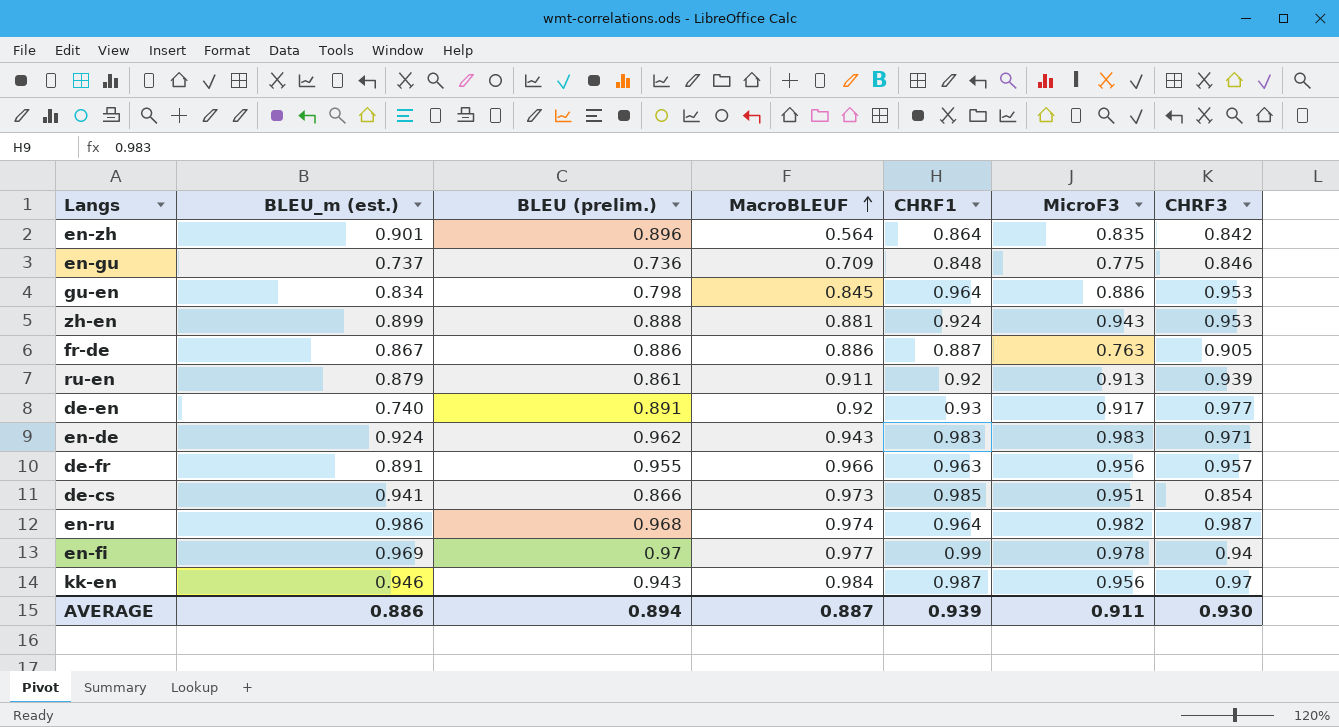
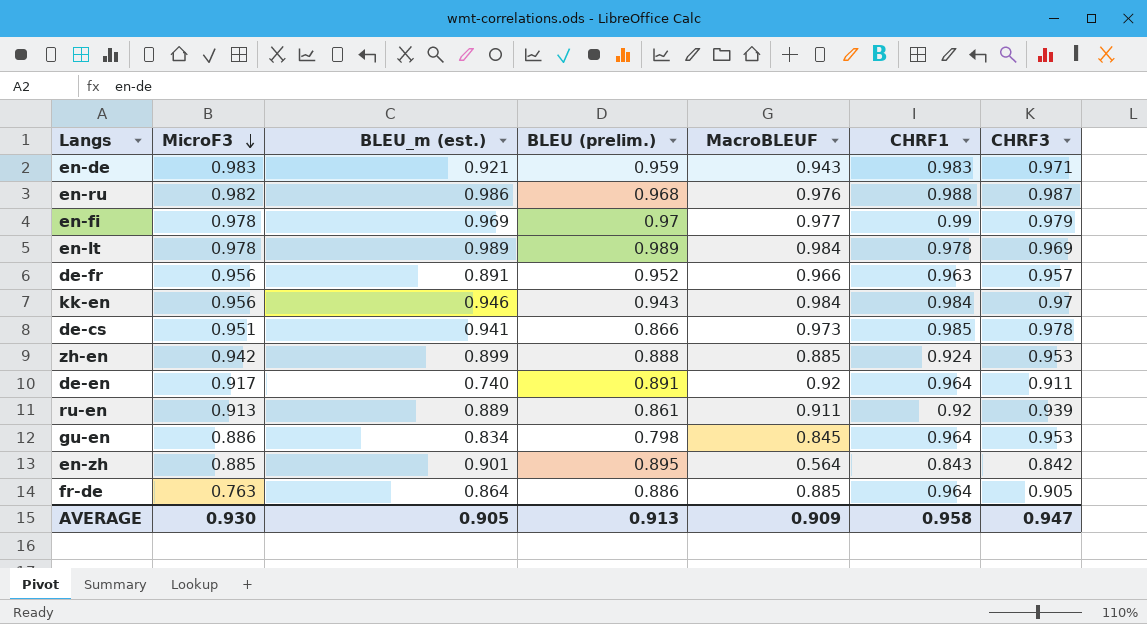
row order: MacroBLEUF ascending -> MicroF3 descending
column MicroF3 | position: 6 -> 2
row en-gu: 0.737 | 0.736 | 0.709 | 0.848 | 0.775 | 0.846 -> none
en-de | BLEU_m (est.): 0.924 -> 0.921
en-de | BLEU (prelim.): 0.962 -> 0.959
en-ru | MacroBLEUF: 0.974 -> 0.976
en-ru | CHRF1: 0.964 -> 0.988
en-fi | CHRF3: 0.94 -> 0.979
row en-lt: none -> 0.978 | 0.989 | 0.989 | 0.984 | 0.978 | 0.969
de-fr | BLEU (prelim.): 0.955 -> 0.952
kk-en | CHRF1: 0.987 -> 0.984
de-cs | CHRF3: 0.854 -> 0.978
zh-en | MicroF3: 0.943 -> 0.942
zh-en | MacroBLEUF: 0.881 -> 0.885
de-en | CHRF1: 0.93 -> 0.964
de-en | CHRF3: 0.977 -> 0.911
ru-en | BLEU_m (est.): 0.879 -> 0.889
en-zh | MicroF3: 0.835 -> 0.885
en-zh | BLEU (prelim.): 0.896 -> 0.895
en-zh | CHRF1: 0.864 -> 0.843
fr-de | BLEU_m (est.): 0.867 -> 0.864
fr-de | MacroBLEUF: 0.886 -> 0.885
fr-de | CHRF1: 0.887 -> 0.964
AVERAGE | MicroF3: 0.911 -> 0.930
AVERAGE | BLEU_m (est.): 0.886 -> 0.905
AVERAGE | BLEU (prelim.): 0.894 -> 0.913
AVERAGE | MacroBLEUF: 0.887 -> 0.909
AVERAGE | CHRF1: 0.939 -> 0.958
AVERAGE | CHRF3: 0.930 -> 0.947

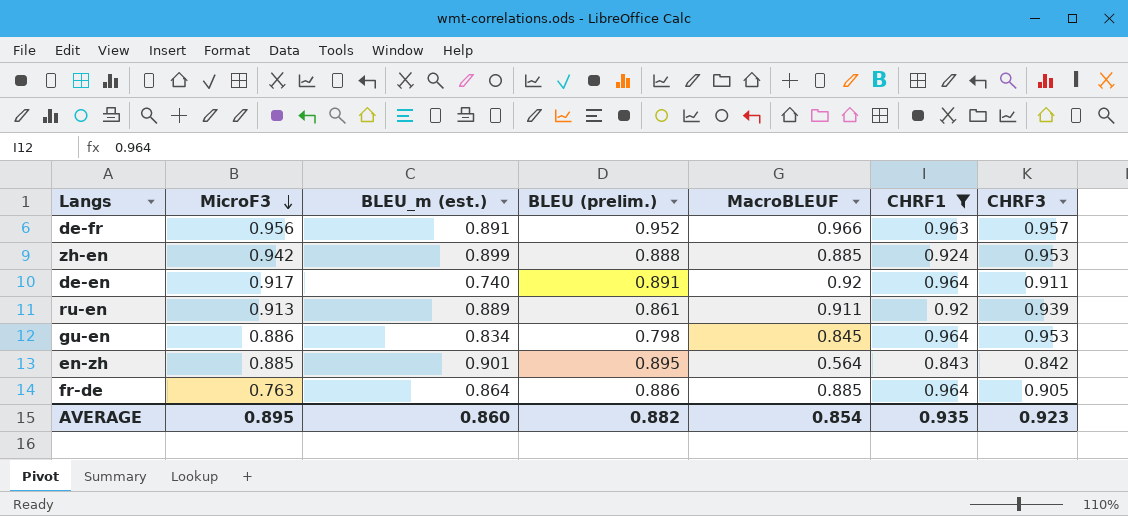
filter: none -> CHRF1 <= 0.964
AVERAGE | MicroF3: 0.930 -> 0.895
AVERAGE | BLEU_m (est.): 0.905 -> 0.860
AVERAGE | BLEU (prelim.): 0.913 -> 0.882
AVERAGE | MacroBLEUF: 0.909 -> 0.854
AVERAGE | CHRF1: 0.958 -> 0.935
AVERAGE | CHRF3: 0.947 -> 0.923

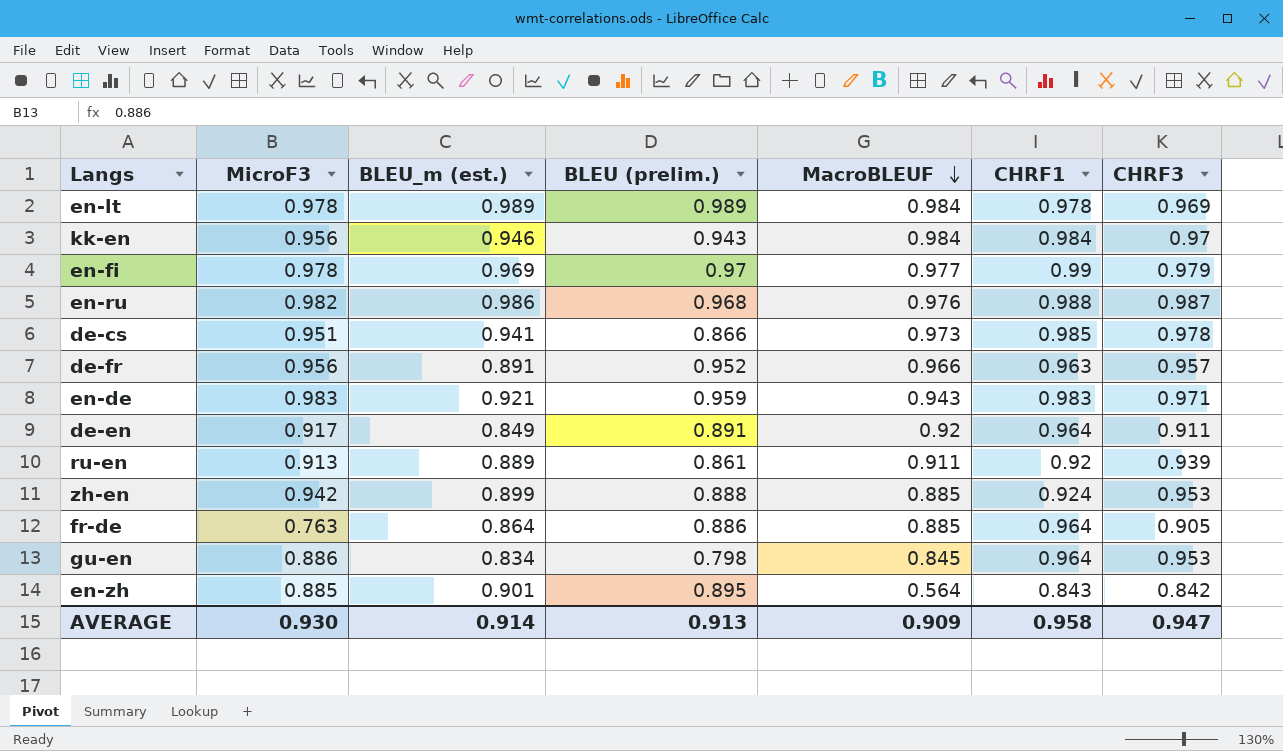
filter: CHRF1 <= 0.964 -> none
row order: MicroF3 descending -> MacroBLEUF descending
de-en | BLEU_m (est.): 0.740 -> 0.849
AVERAGE | MicroF3: 0.895 -> 0.930
AVERAGE | BLEU_m (est.): 0.860 -> 0.914
AVERAGE | BLEU (prelim.): 0.882 -> 0.913
AVERAGE | MacroBLEUF: 0.854 -> 0.909
AVERAGE | CHRF1: 0.935 -> 0.958
AVERAGE | CHRF3: 0.923 -> 0.947

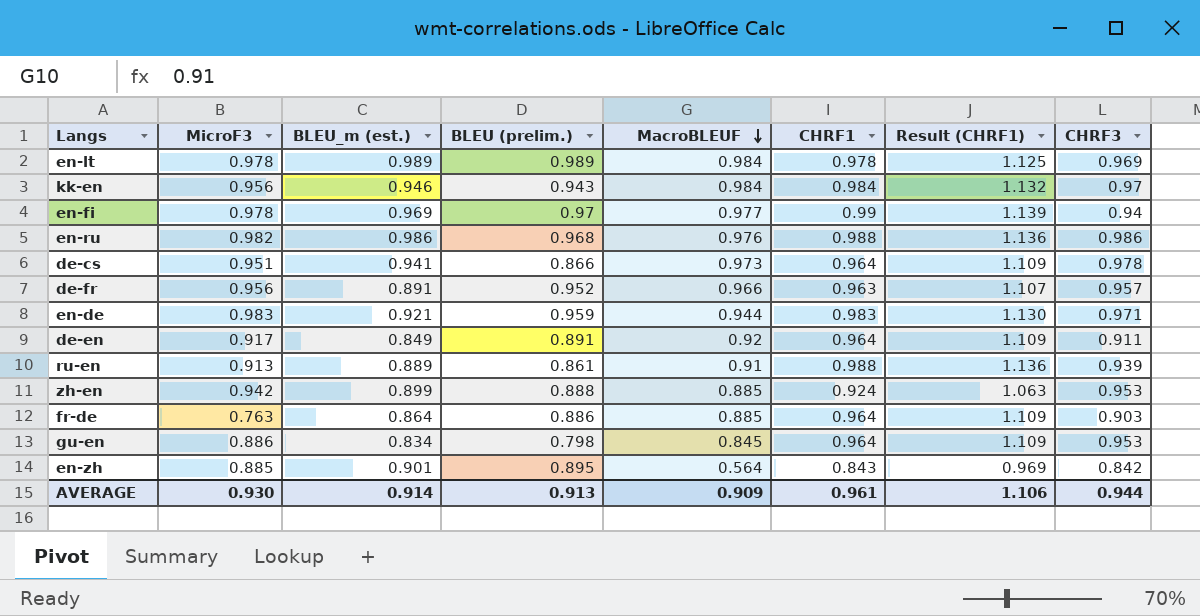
column Result (CHRF1) | formula: none -> [CHRF1] * 1.15
en-fi | CHRF3: 0.979 -> 0.94
en-ru | CHRF3: 0.987 -> 0.986
de-cs | CHRF1: 0.985 -> 0.964
en-de | MacroBLEUF: 0.943 -> 0.944
ru-en | MacroBLEUF: 0.911 -> 0.91
ru-en | CHRF1: 0.92 -> 0.988
fr-de | CHRF3: 0.905 -> 0.903
AVERAGE | CHRF1: 0.958 -> 0.961
AVERAGE | CHRF3: 0.947 -> 0.944

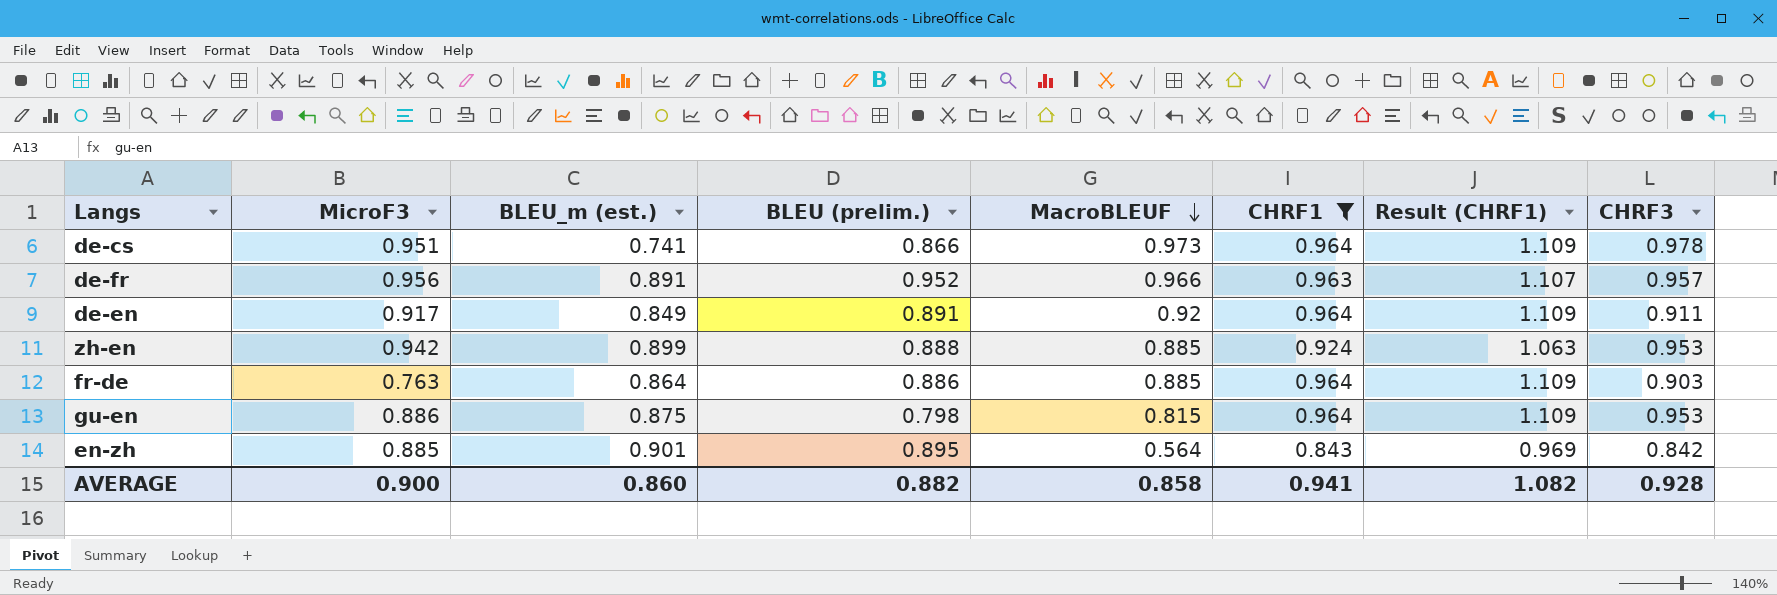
filter: none -> CHRF1 <= 0.964
de-cs | BLEU_m (est.): 0.941 -> 0.741
gu-en | BLEU_m (est.): 0.834 -> 0.875
gu-en | MacroBLEUF: 0.845 -> 0.815
AVERAGE | MicroF3: 0.930 -> 0.900
AVERAGE | BLEU_m (est.): 0.914 -> 0.860
AVERAGE | BLEU (prelim.): 0.913 -> 0.882
AVERAGE | MacroBLEUF: 0.909 -> 0.858
AVERAGE | CHRF1: 0.961 -> 0.941
AVERAGE | Result (CHRF1): 1.106 -> 1.082
AVERAGE | CHRF3: 0.944 -> 0.928

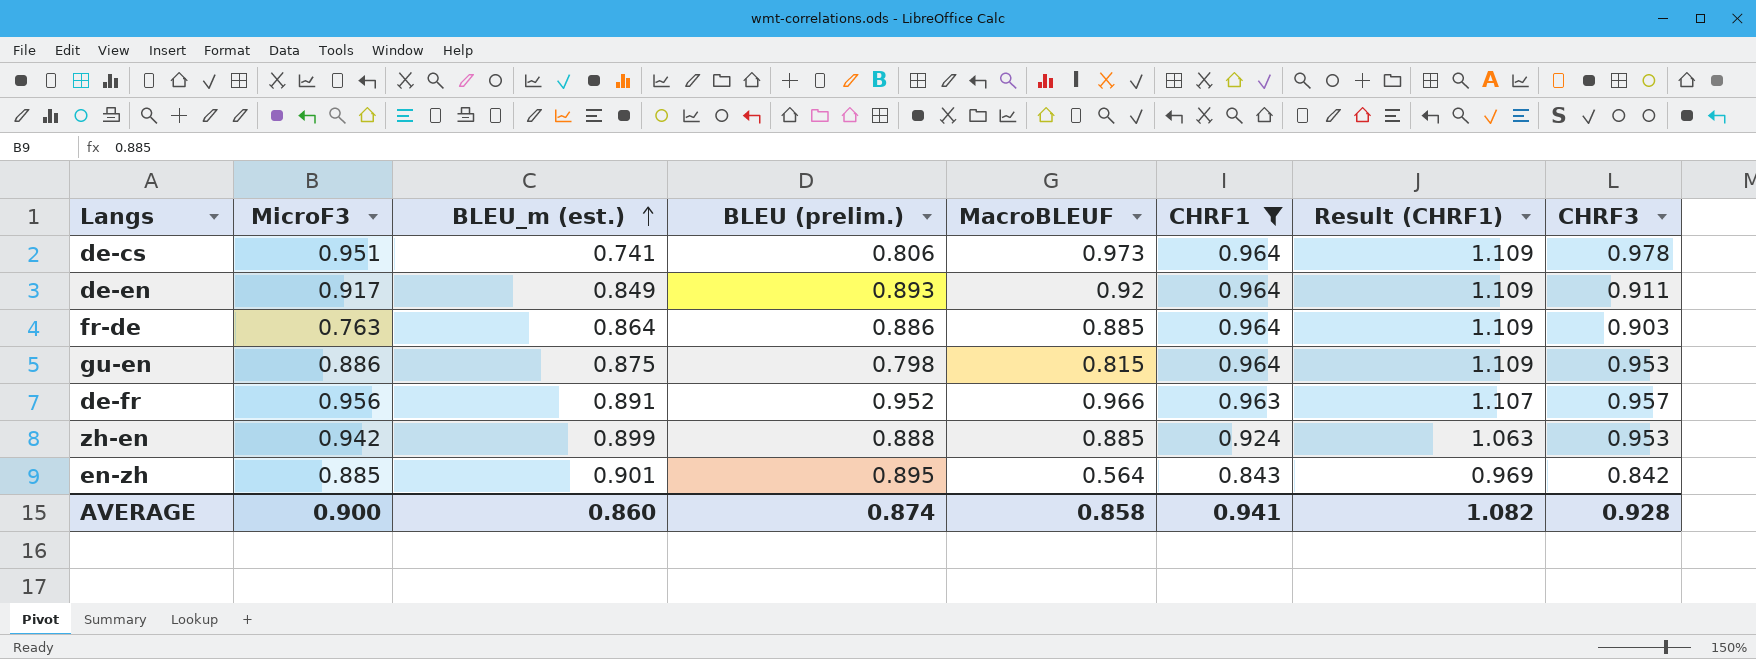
row order: MacroBLEUF descending -> BLEU_m (est.) ascending
de-cs | BLEU (prelim.): 0.866 -> 0.806
de-en | BLEU (prelim.): 0.891 -> 0.893
AVERAGE | BLEU (prelim.): 0.882 -> 0.874

